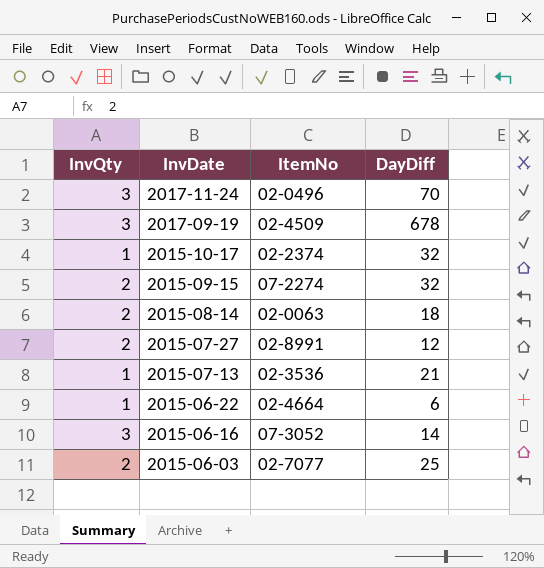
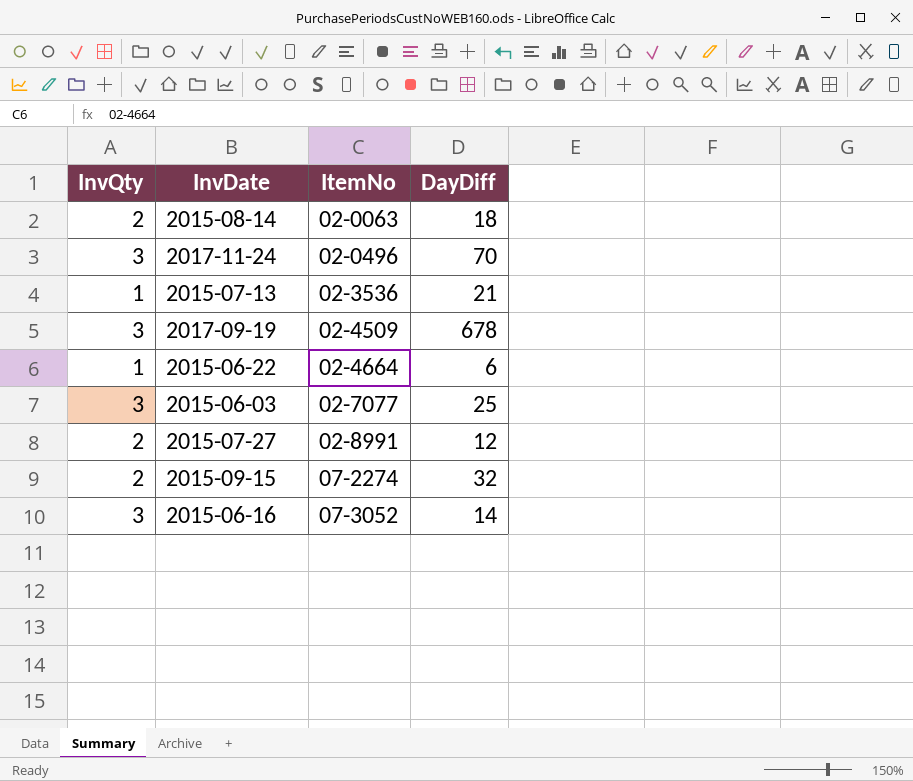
row order: InvDate descending -> ItemNo ascending
row 2015-10-17: 1 | 02-2374 | 32 -> none
2015-06-03 | InvQty: 2 -> 3

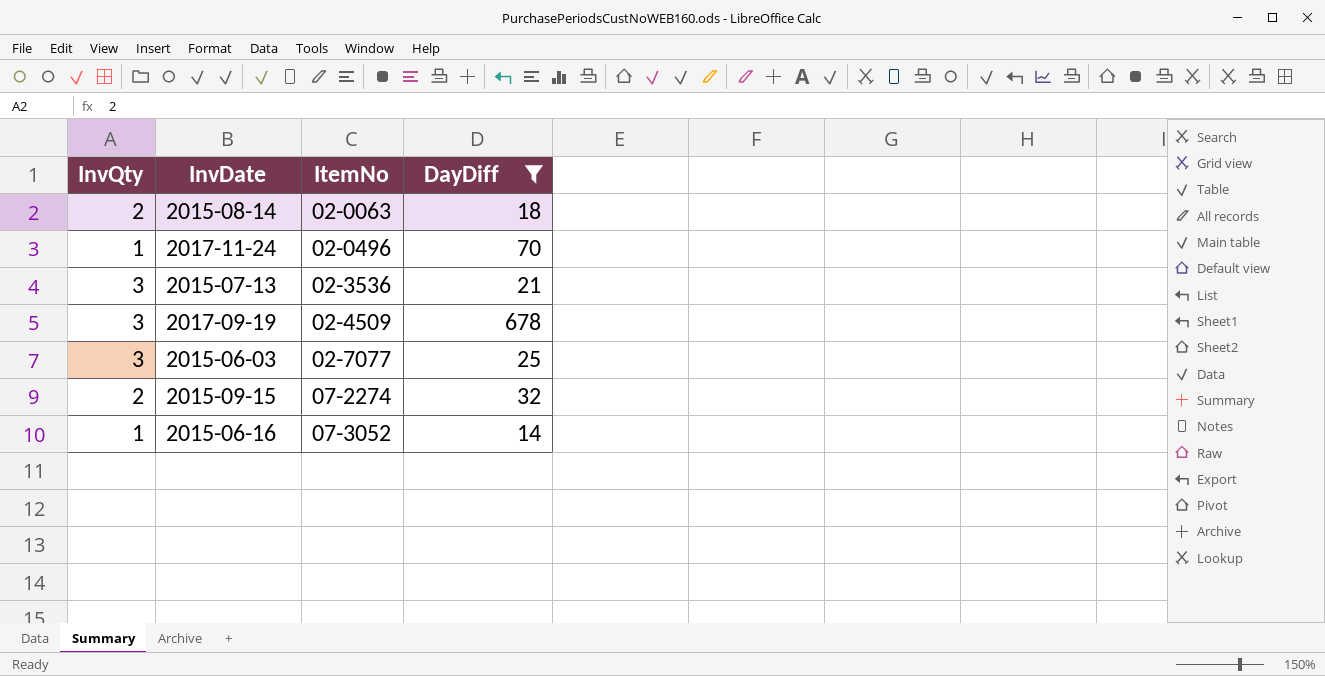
filter: none -> DayDiff >= 14
2017-11-24 | InvQty: 3 -> 1
2015-07-13 | InvQty: 1 -> 3
2015-06-16 | InvQty: 3 -> 1

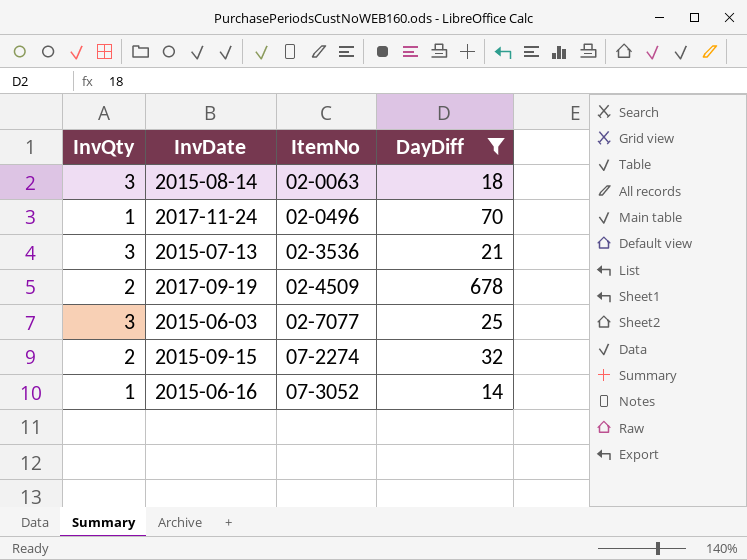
2015-08-14 | InvQty: 2 -> 3
2017-09-19 | InvQty: 3 -> 2

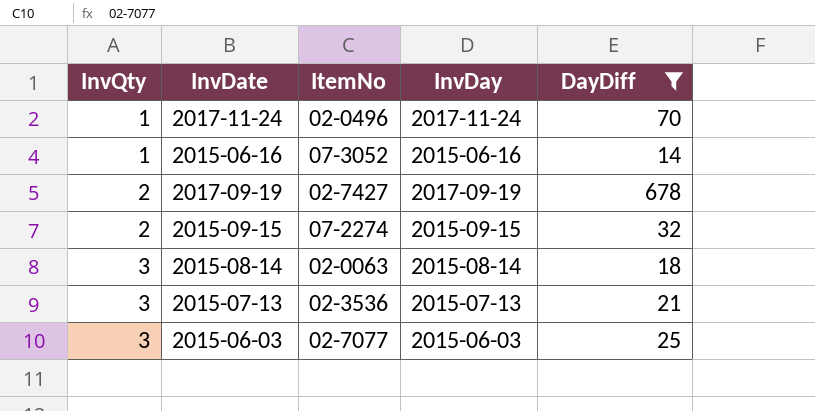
row order: ItemNo ascending -> InvQty ascending
column InvDay | position: none -> 4
2017-09-19 | ItemNo: 02-4509 -> 02-7427

